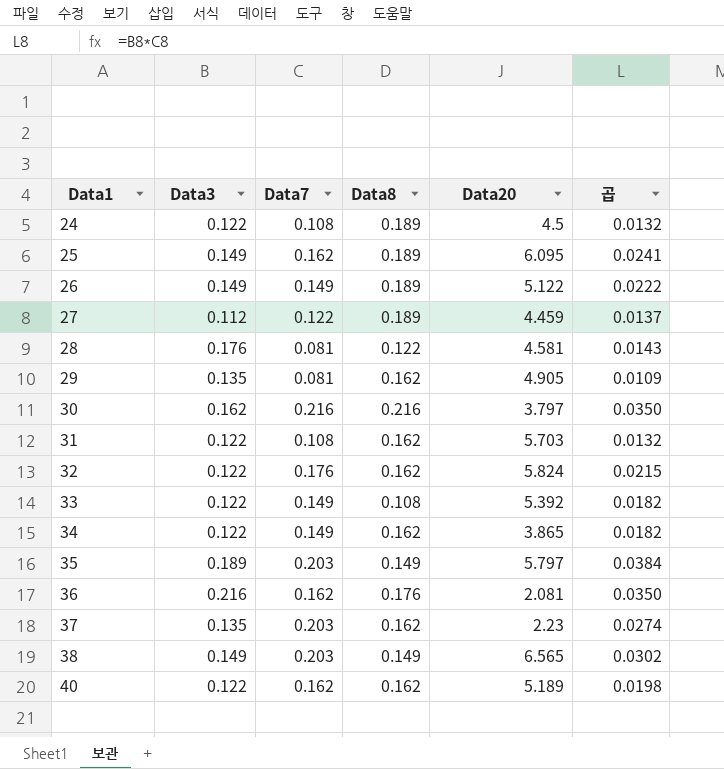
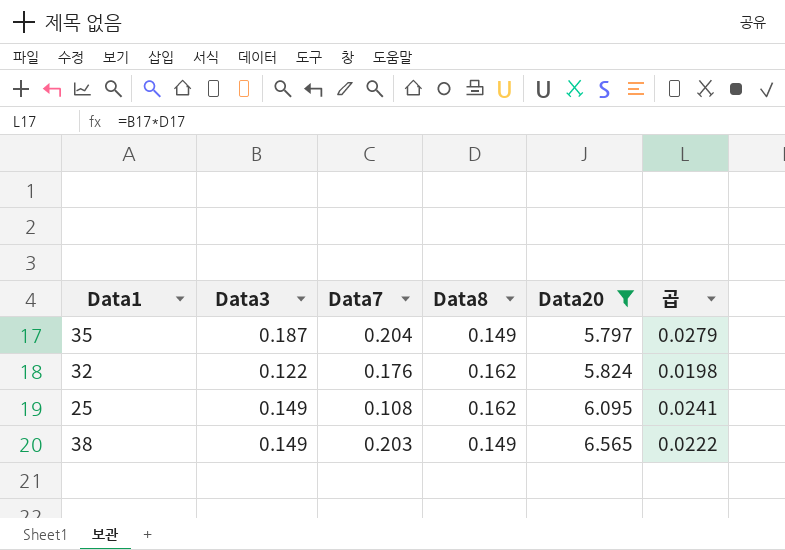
filter: none -> Data20 >= 5.797
row order: Data1 ascending -> Data20 ascending
column 곱 | formula: [Data3] * [Data7] -> [Data3] * [Data8]
35 | Data3: 0.189 -> 0.187
35 | Data7: 0.203 -> 0.204
25 | Data7: 0.162 -> 0.108
25 | Data8: 0.189 -> 0.162

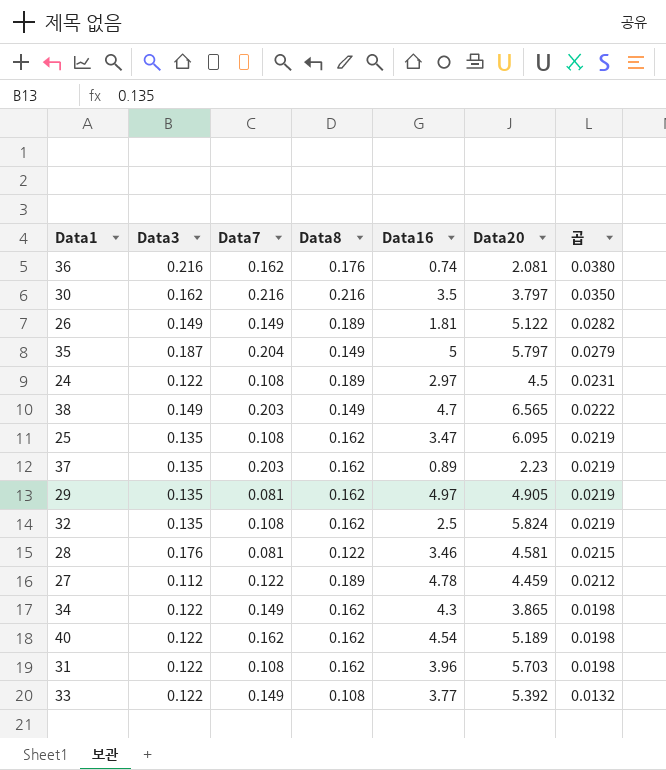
filter: Data20 >= 5.797 -> none
row order: Data20 ascending -> 곱 descending
column Data16 | position: none -> 5
25 | Data3: 0.149 -> 0.135
25 | 곱: 0.0241 -> 0.0219
32 | Data3: 0.122 -> 0.135
32 | Data7: 0.176 -> 0.108
32 | 곱: 0.0198 -> 0.0219

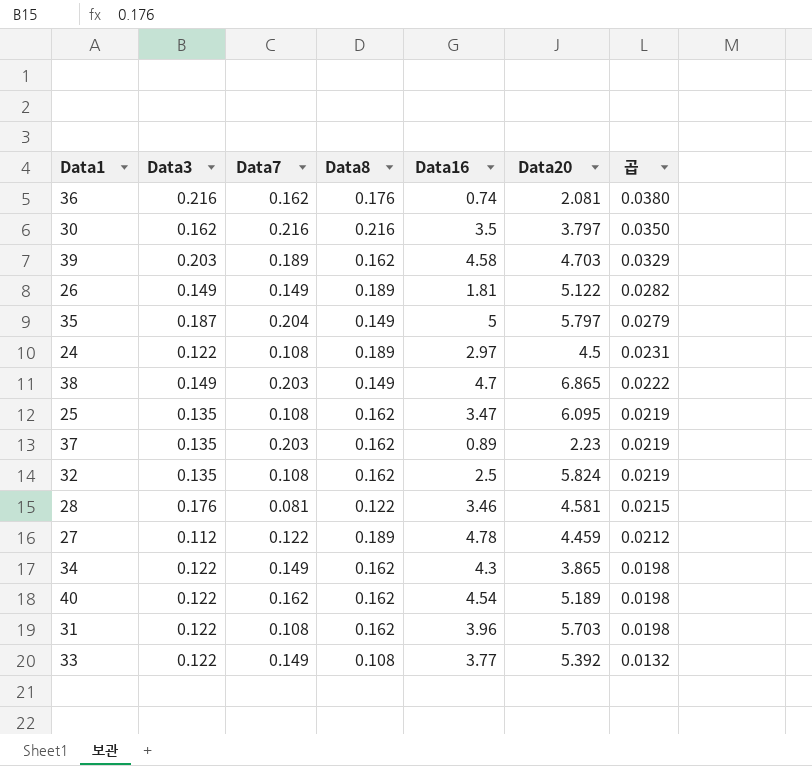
row 29: 0.135 | 0.081 | 0.162 | 4.97 | 4.905 | 0.0219 -> none
row 39: none -> 0.203 | 0.189 | 0.162 | 4.58 | 4.703 | 0.0329
38 | Data20: 6.565 -> 6.865

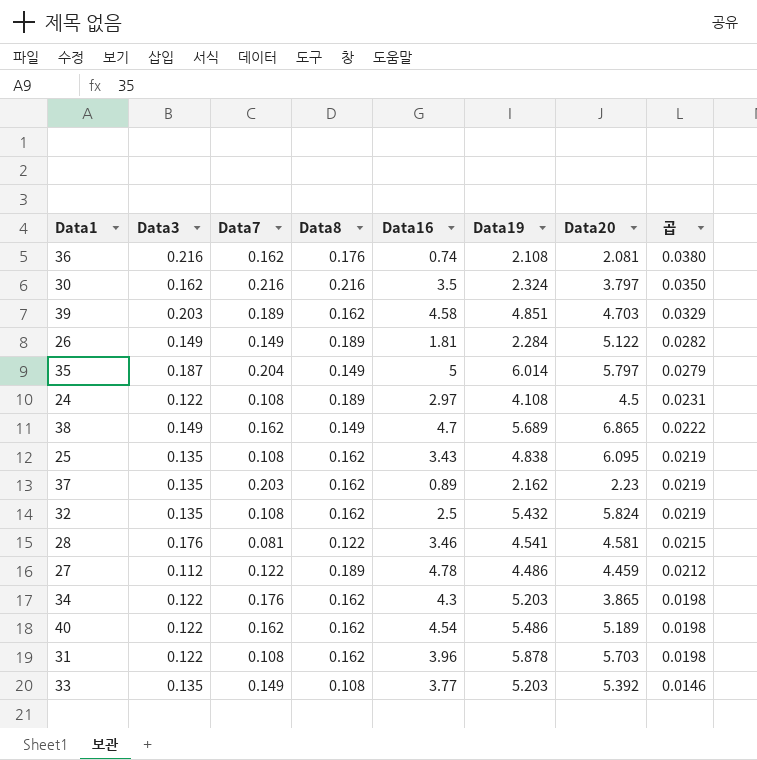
column Data19 | position: none -> 6
38 | Data7: 0.203 -> 0.162
25 | Data16: 3.47 -> 3.43
34 | Data7: 0.149 -> 0.176
33 | Data3: 0.122 -> 0.135
33 | 곱: 0.0132 -> 0.0146

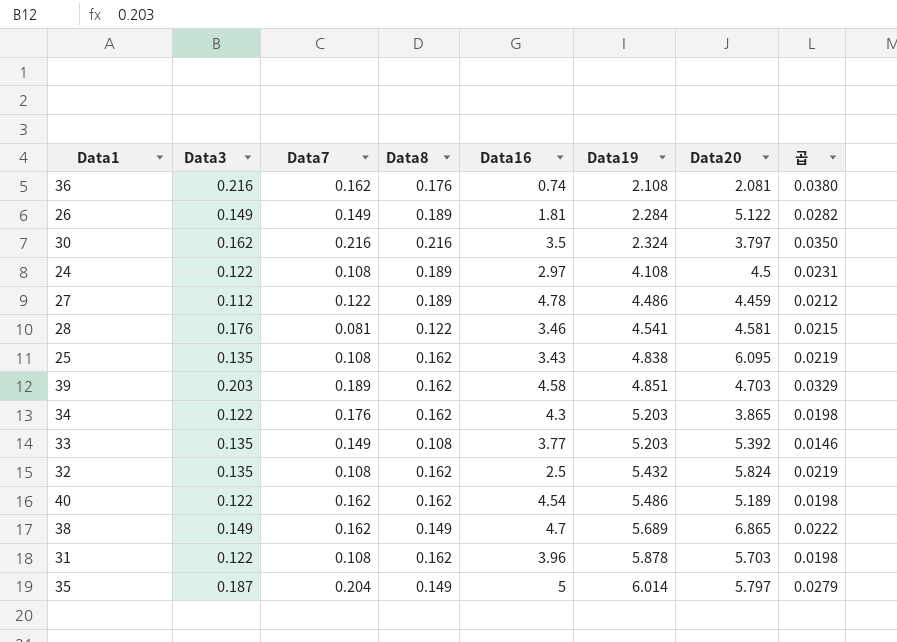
row order: 곱 descending -> Data19 ascending
row 37: 0.135 | 0.203 | 0.162 | 0.89 | 2.162 | 2.23 | 0.0219 -> none

